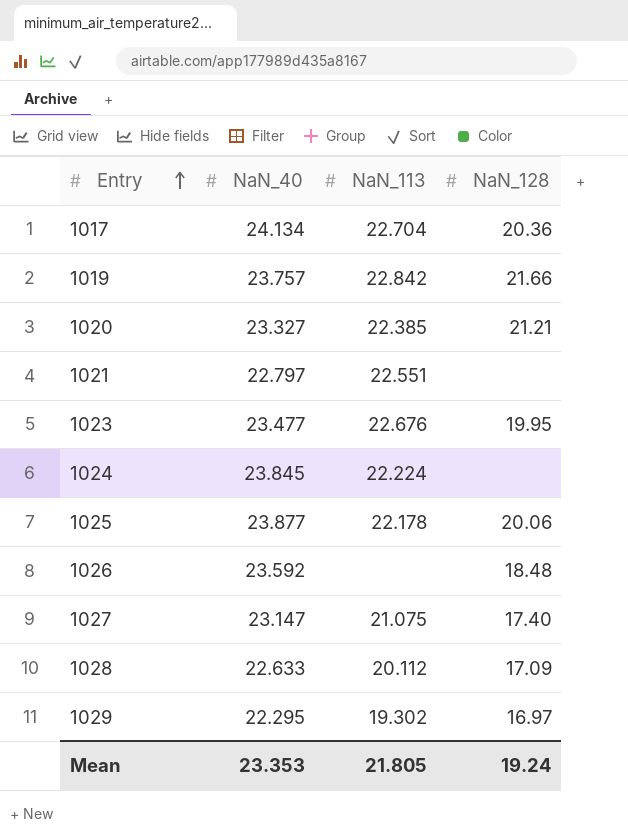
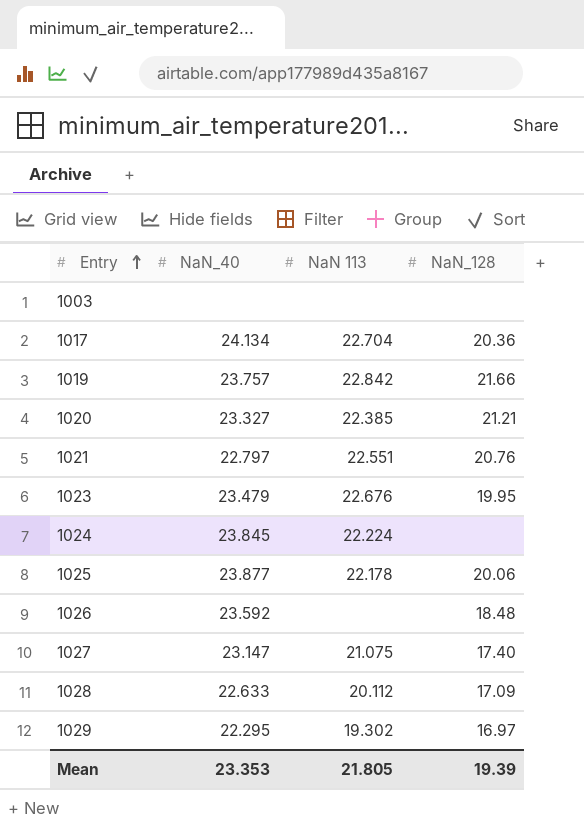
column name: NaN_113 -> NaN 113
row 1003: none -> none | none | none
1021 | NaN_128: none -> 20.76
1023 | NaN_40: 23.477 -> 23.479
Mean | NaN_128: 19.24 -> 19.39

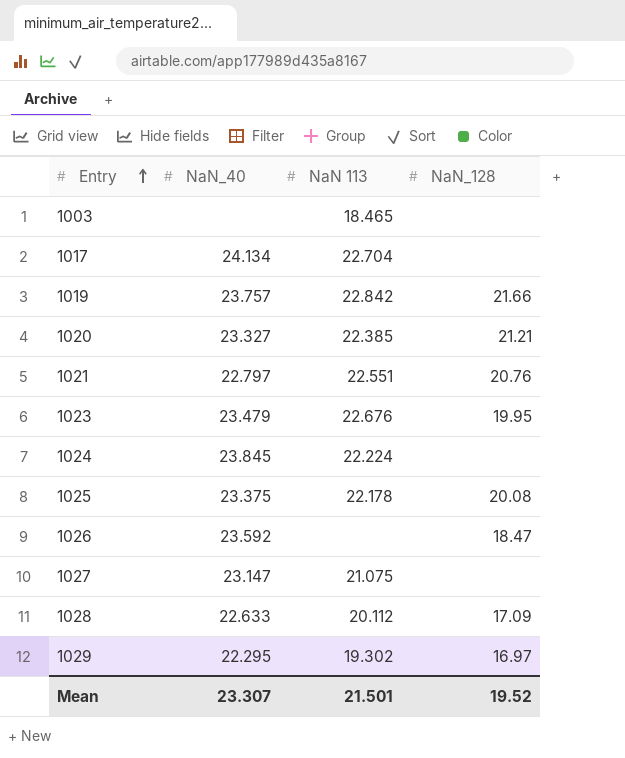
1003 | NaN 113: none -> 18.465
1017 | NaN_128: 20.36 -> none
1025 | NaN_40: 23.877 -> 23.375
1025 | NaN_128: 20.06 -> 20.08
1026 | NaN_128: 18.48 -> 18.47
1027 | NaN_128: 17.40 -> none
Mean | NaN_40: 23.353 -> 23.307
Mean | NaN 113: 21.805 -> 21.501
Mean | NaN_128: 19.39 -> 19.52

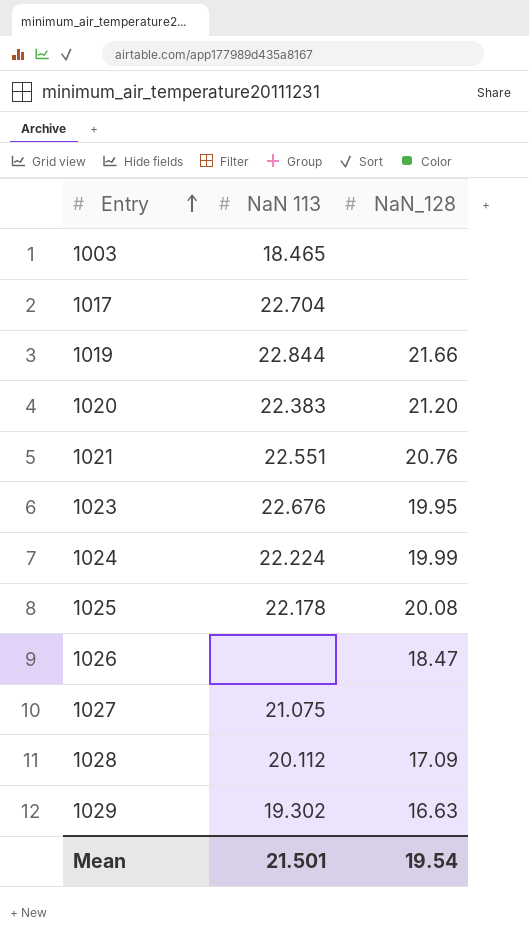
column NaN_40 | position: 2 -> none
1019 | NaN 113: 22.842 -> 22.844
1020 | NaN 113: 22.385 -> 22.383
1020 | NaN_128: 21.21 -> 21.20
1024 | NaN_128: none -> 19.99
1029 | NaN_128: 16.97 -> 16.63
Mean | NaN_128: 19.52 -> 19.54

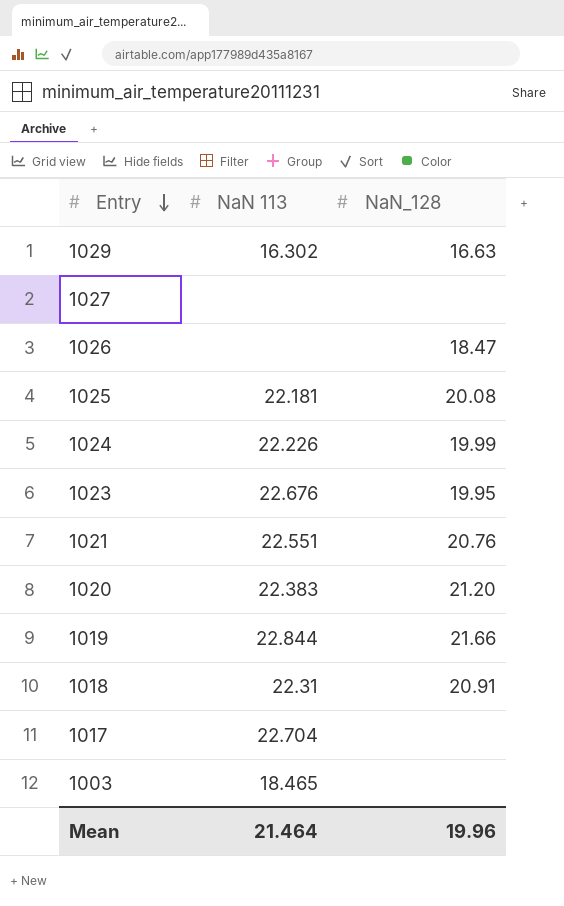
row order: Entry ascending -> Entry descending
row 1028: 20.112 | 17.09 -> none
1029 | NaN 113: 19.302 -> 16.302
1027 | NaN 113: 21.075 -> none
1025 | NaN 113: 22.178 -> 22.181
1024 | NaN 113: 22.224 -> 22.226
row 1018: none -> 22.31 | 20.91
Mean | NaN 113: 21.501 -> 21.464
Mean | NaN_128: 19.54 -> 19.96

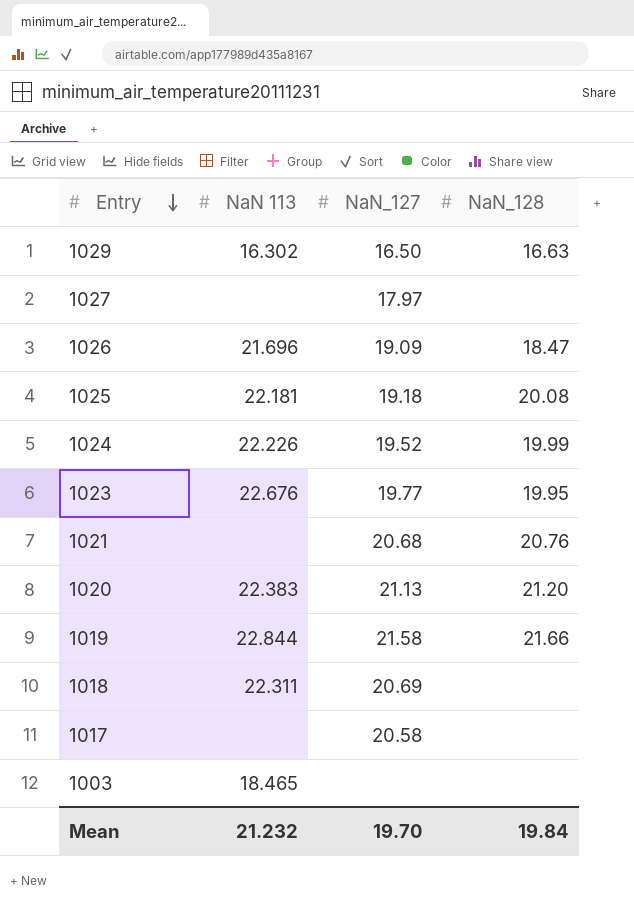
column NaN_127 | position: none -> 3
1026 | NaN 113: none -> 21.696
1021 | NaN 113: 22.551 -> none
1018 | NaN 113: 22.31 -> 22.311
1018 | NaN_128: 20.91 -> none
1017 | NaN 113: 22.704 -> none
Mean | NaN 113: 21.464 -> 21.232
Mean | NaN_128: 19.96 -> 19.84

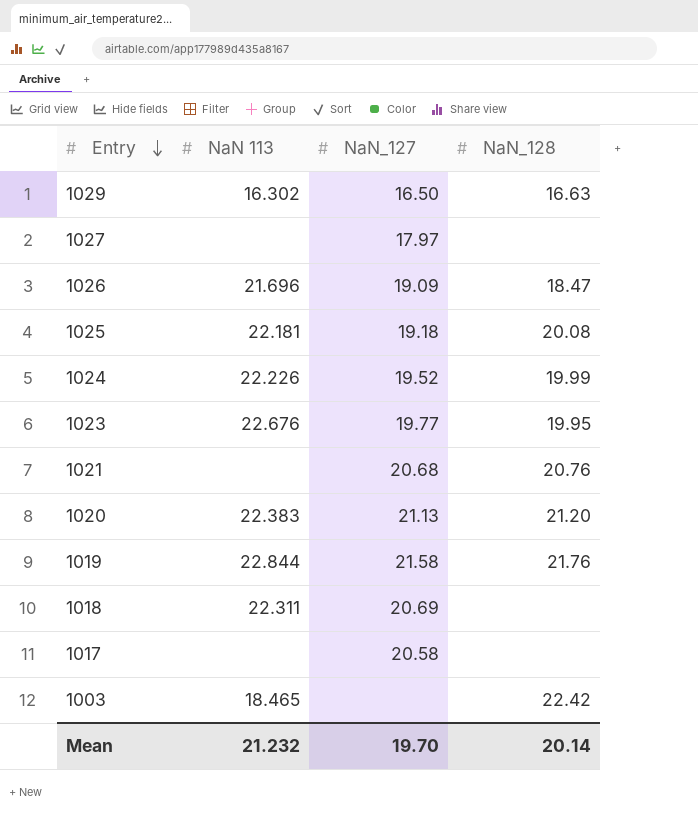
1019 | NaN_128: 21.66 -> 21.76
1003 | NaN_128: none -> 22.42
Mean | NaN_128: 19.84 -> 20.14

